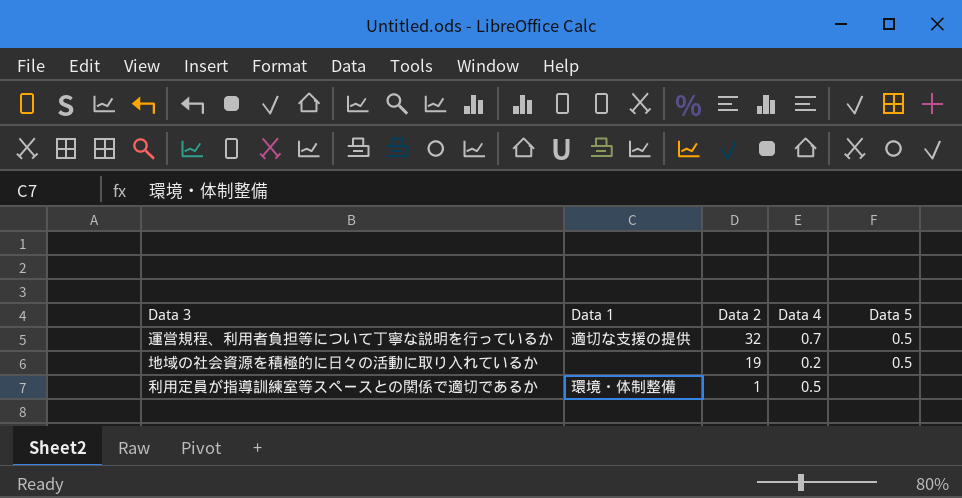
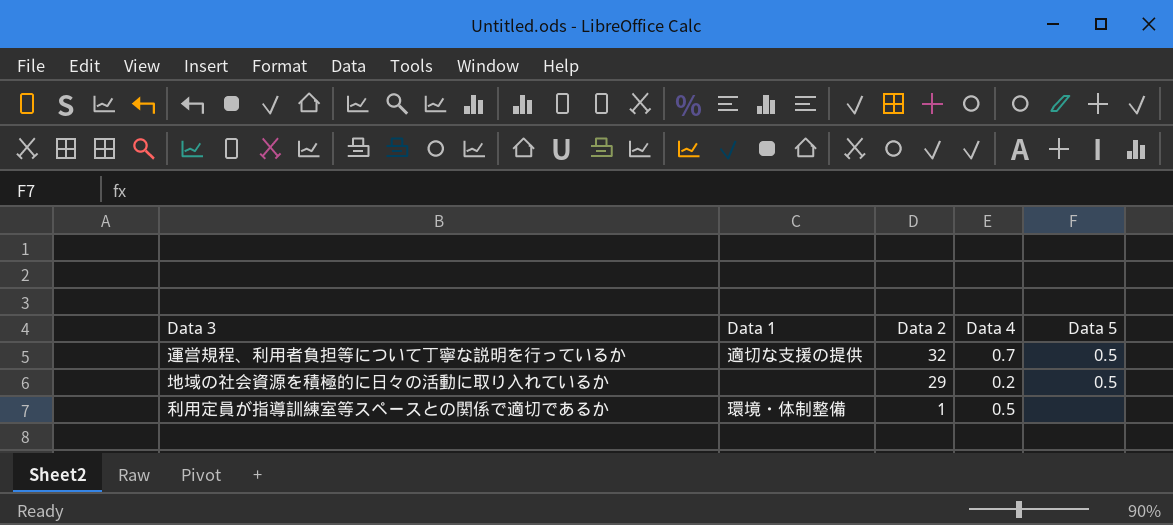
地域の社会資源を積極的に日々の活動に取り入れているか | Data 2: 19 -> 29

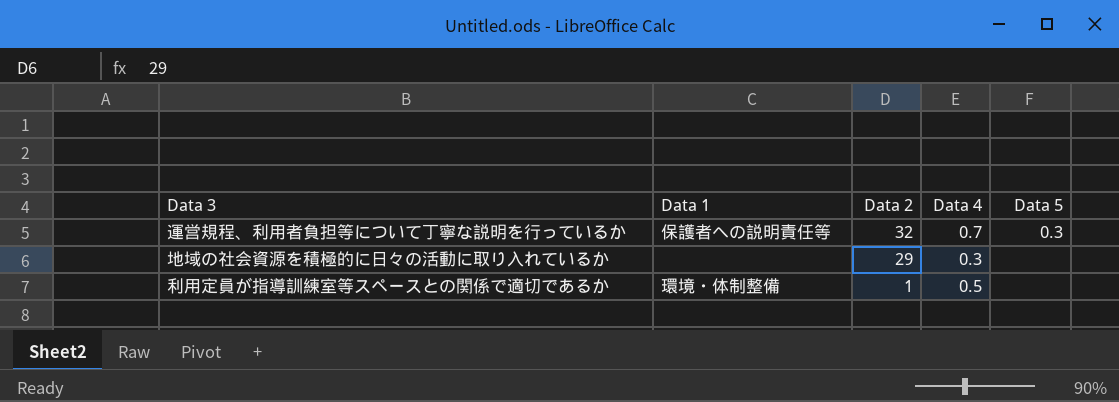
運営規程、利用者負担等について丁寧な説明を行っているか | Data 1: 適切な支援の提供 -> 保護者への説明責任等
運営規程、利用者負担等について丁寧な説明を行っているか | Data 5: 0.5 -> 0.3
地域の社会資源を積極的に日々の活動に取り入れているか | Data 4: 0.2 -> 0.3
地域の社会資源を積極的に日々の活動に取り入れているか | Data 5: 0.5 -> none

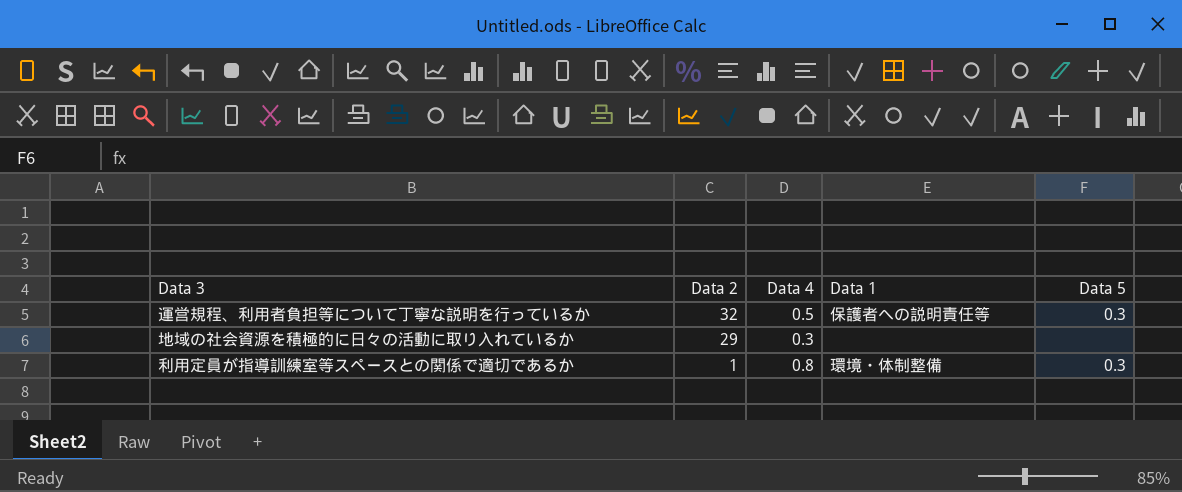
column Data 1 | position: 2 -> 4
運営規程、利用者負担等について丁寧な説明を行っているか | Data 4: 0.7 -> 0.5
利用定員が指導訓練室等スペースとの関係で適切であるか | Data 4: 0.5 -> 0.8
利用定員が指導訓練室等スペースとの関係で適切であるか | Data 5: none -> 0.3

